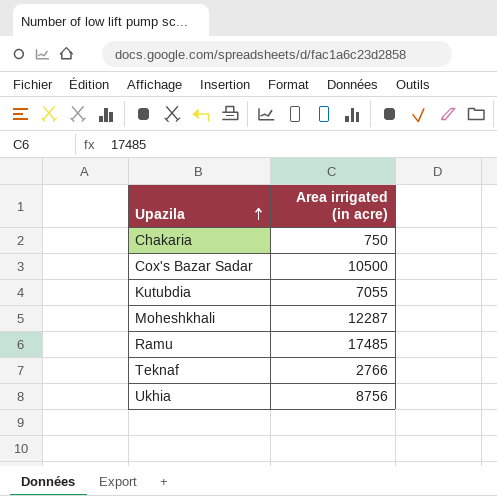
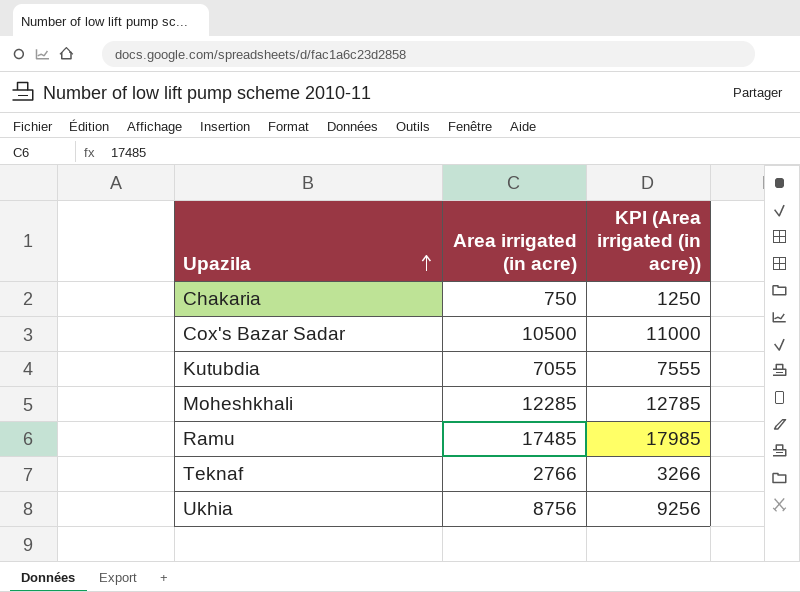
column KPI (Area irrigated (in acre)) | formula: none -> [Area irrigated (in acre)] + 500
Moheshkhali | Area irrigated (in acre): 12287 -> 12285

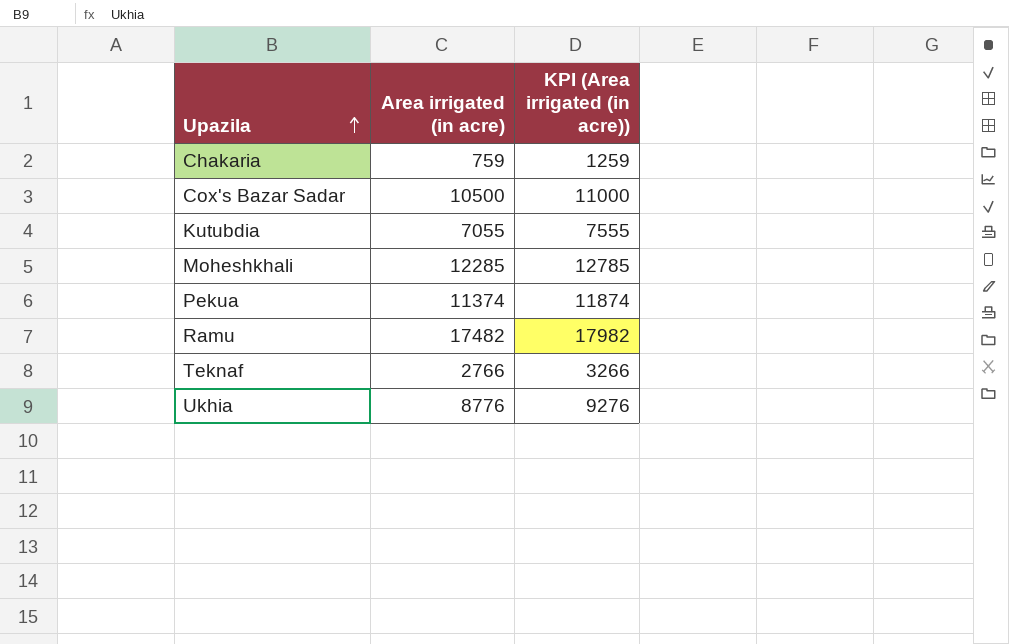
Chakaria | Area irrigated (in acre): 750 -> 759
Chakaria | KPI (Area irrigated (in acre)): 1250 -> 1259
row Pekua: none -> 11374 | 11874
Ramu | Area irrigated (in acre): 17485 -> 17482
Ramu | KPI (Area irrigated (in acre)): 17985 -> 17982
Ukhia | Area irrigated (in acre): 8756 -> 8776
Ukhia | KPI (Area irrigated (in acre)): 9256 -> 9276

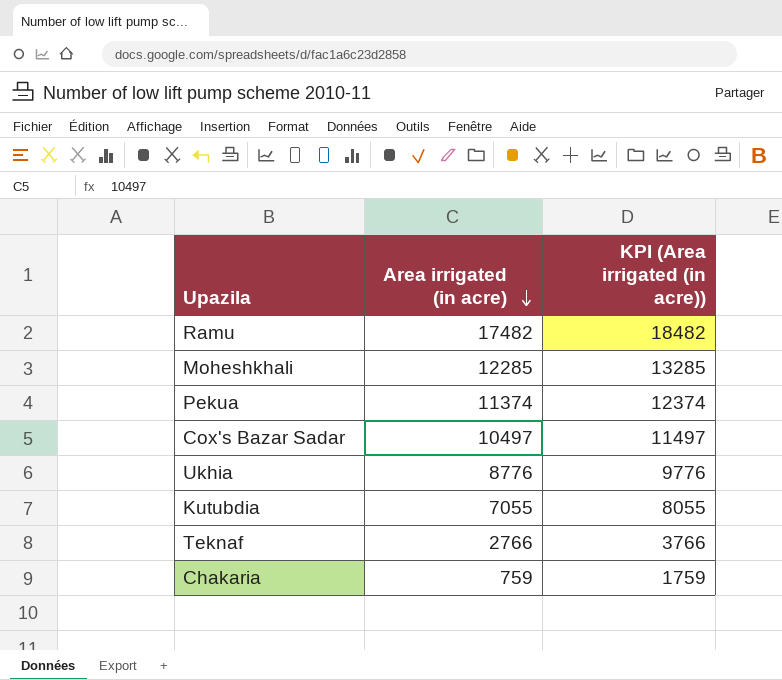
row order: Upazila ascending -> Area irrigated (in acre) descending
column KPI (Area irrigated (in acre)) | formula: [Area irrigated (in acre)] + 500 -> [Area irrigated (in acre)] + 1000
Cox's Bazar Sadar | Area irrigated (in acre): 10500 -> 10497

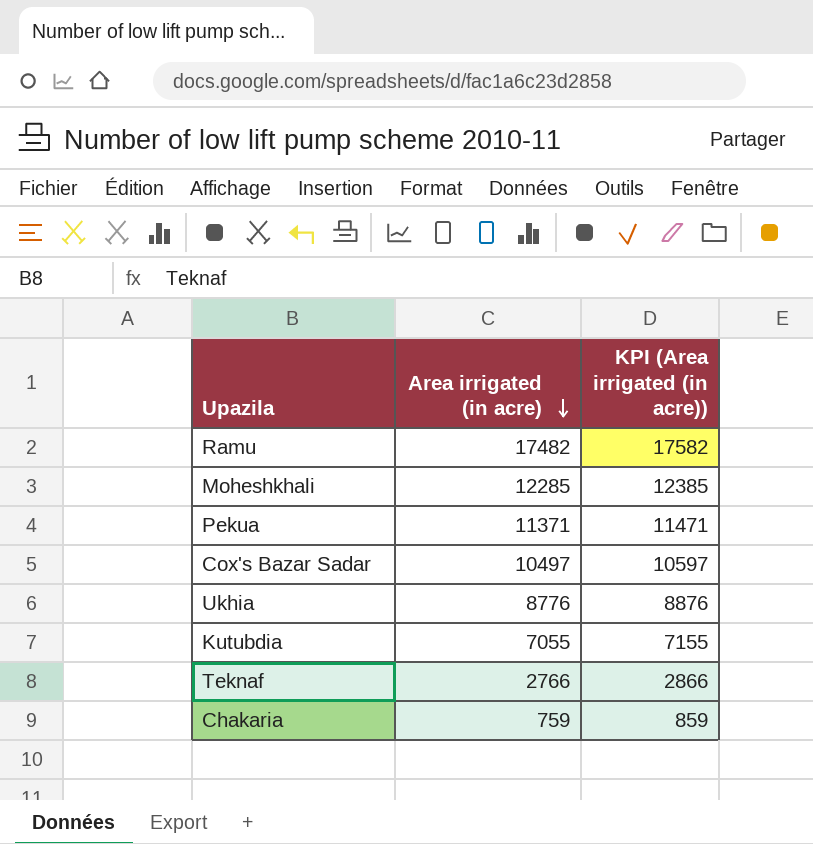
column KPI (Area irrigated (in acre)) | formula: [Area irrigated (in acre)] + 1000 -> [Area irrigated (in acre)] + 100
Pekua | Area irrigated (in acre): 11374 -> 11371

